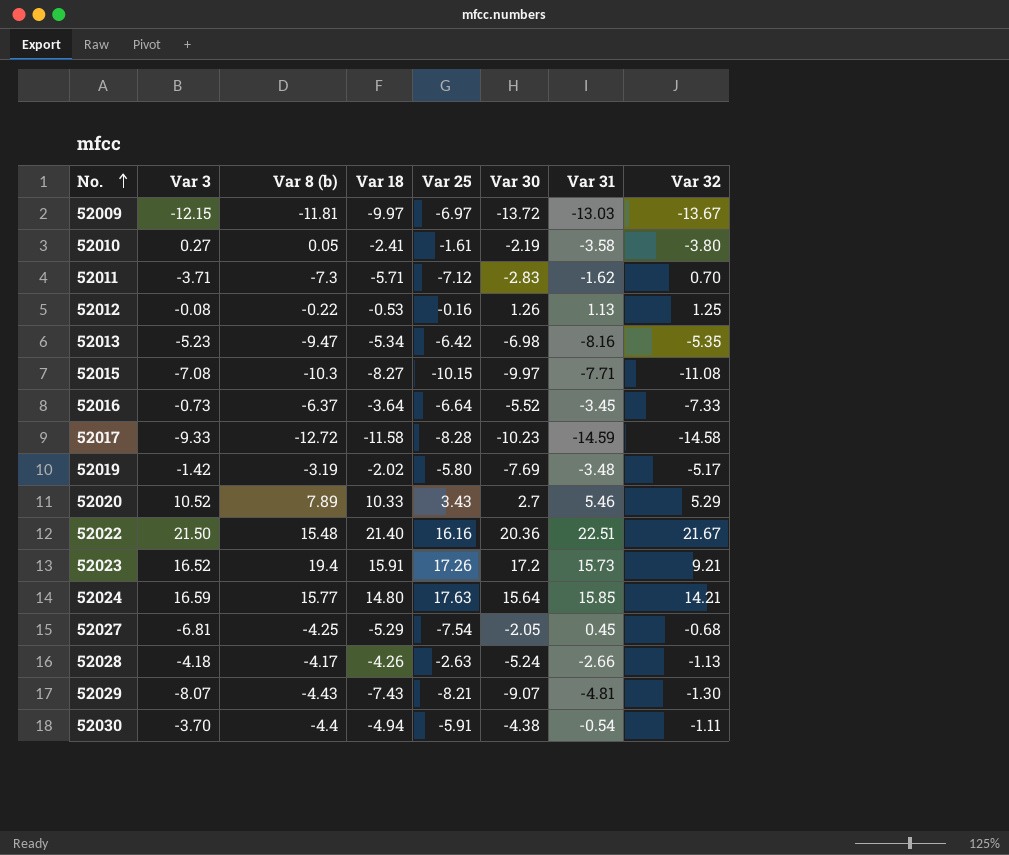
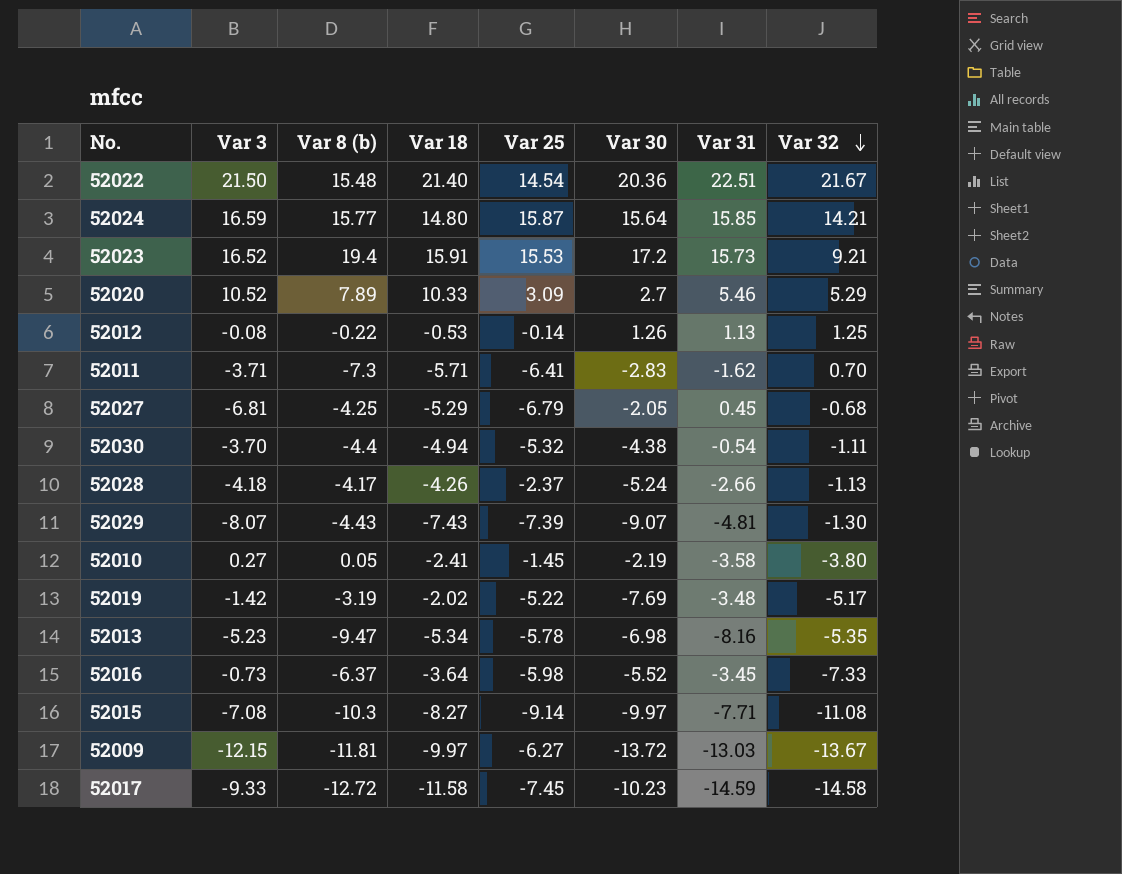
row order: No. ascending -> Var 32 descending
52022 | Var 25: 16.16 -> 14.54
52024 | Var 25: 17.63 -> 15.87
52023 | Var 25: 17.26 -> 15.53
52020 | Var 25: 3.43 -> 3.09
52012 | Var 25: -0.16 -> -0.14
52011 | Var 25: -7.12 -> -6.41
52027 | Var 25: -7.54 -> -6.79
52030 | Var 25: -5.91 -> -5.32
52028 | Var 25: -2.63 -> -2.37
52029 | Var 25: -8.21 -> -7.39
52010 | Var 25: -1.61 -> -1.45
52019 | Var 25: -5.80 -> -5.22
52013 | Var 25: -6.42 -> -5.78
52016 | Var 25: -6.64 -> -5.98
52015 | Var 25: -10.15 -> -9.14
52009 | Var 25: -6.97 -> -6.27
52017 | Var 25: -8.28 -> -7.45

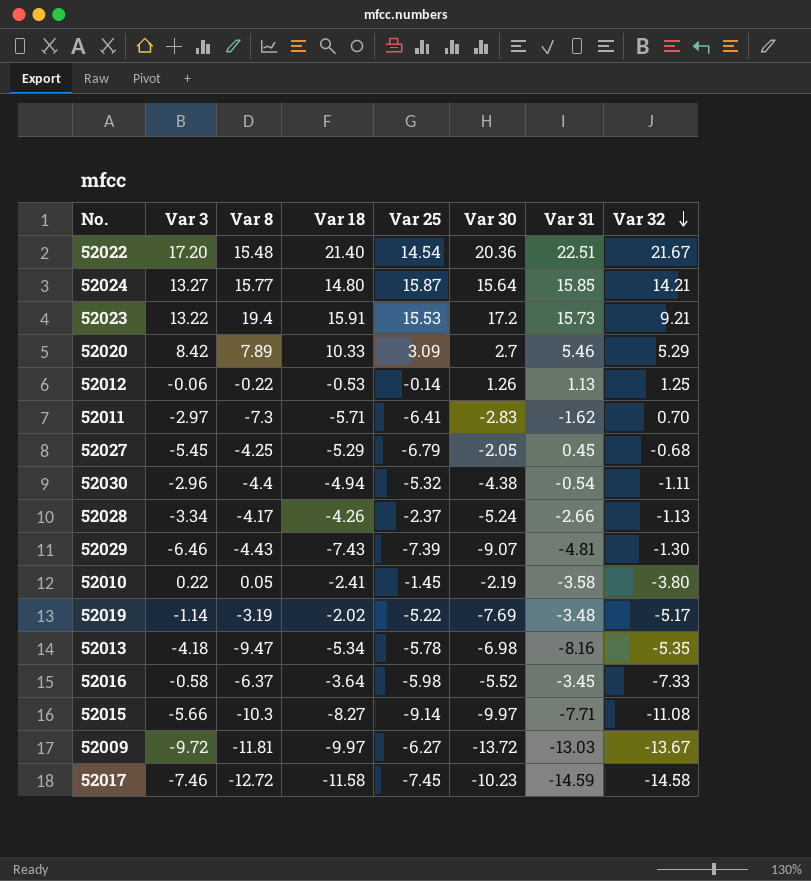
column name: Var 8 (b) -> Var 8
52022 | Var 3: 21.50 -> 17.20
52024 | Var 3: 16.59 -> 13.27
52023 | Var 3: 16.52 -> 13.22
52020 | Var 3: 10.52 -> 8.42
52012 | Var 3: -0.08 -> -0.06
52011 | Var 3: -3.71 -> -2.97
52027 | Var 3: -6.81 -> -5.45
52030 | Var 3: -3.70 -> -2.96
52028 | Var 3: -4.18 -> -3.34
52029 | Var 3: -8.07 -> -6.46
52010 | Var 3: 0.27 -> 0.22
52019 | Var 3: -1.42 -> -1.14
52013 | Var 3: -5.23 -> -4.18
52016 | Var 3: -0.73 -> -0.58
52015 | Var 3: -7.08 -> -5.66
52009 | Var 3: -12.15 -> -9.72
52017 | Var 3: -9.33 -> -7.46

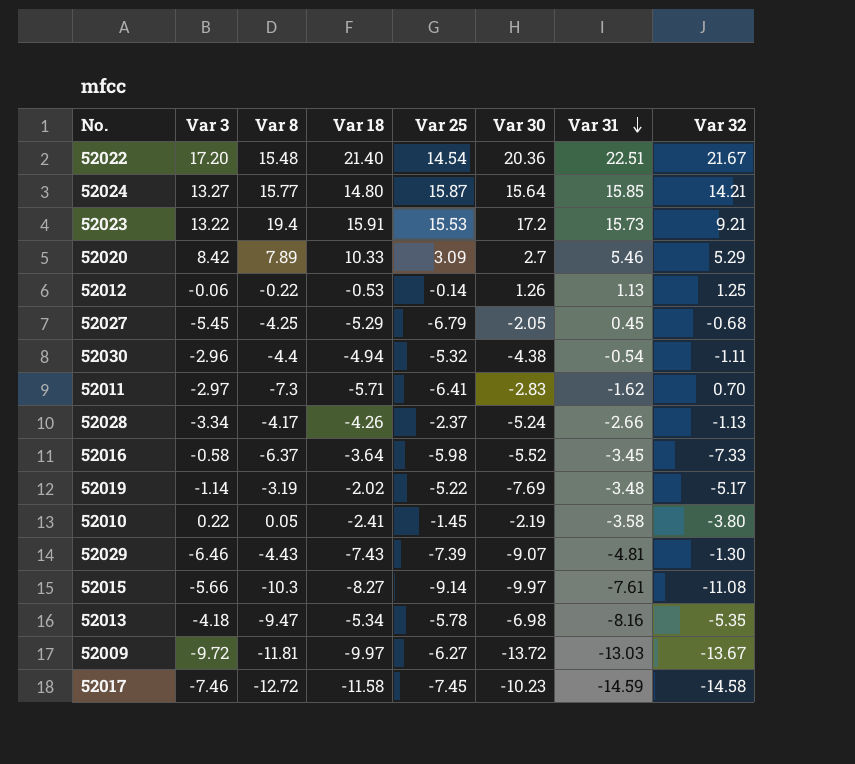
row order: Var 32 descending -> Var 31 descending
52015 | Var 31: -7.71 -> -7.61

